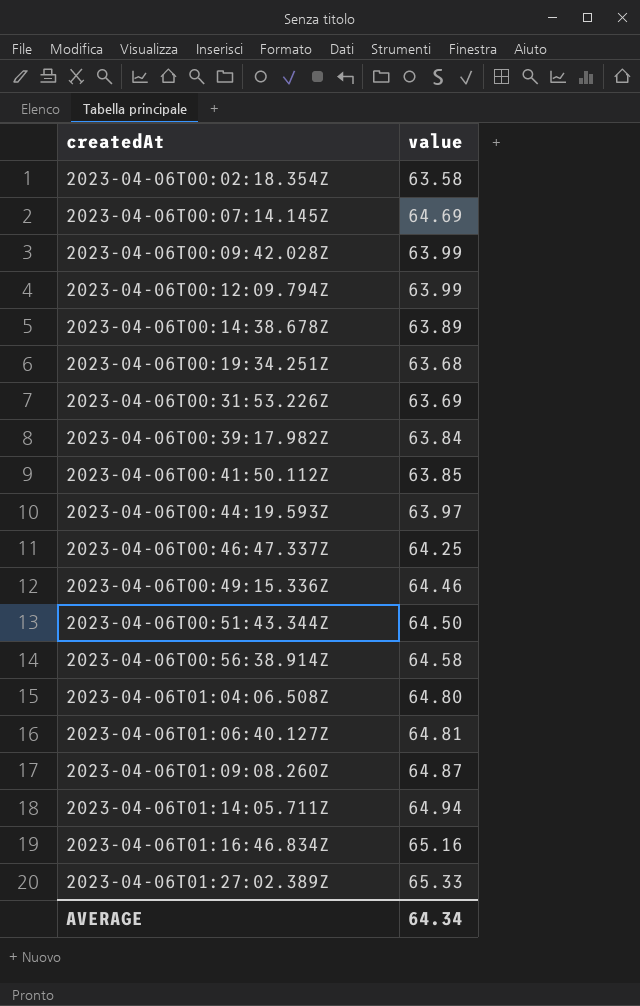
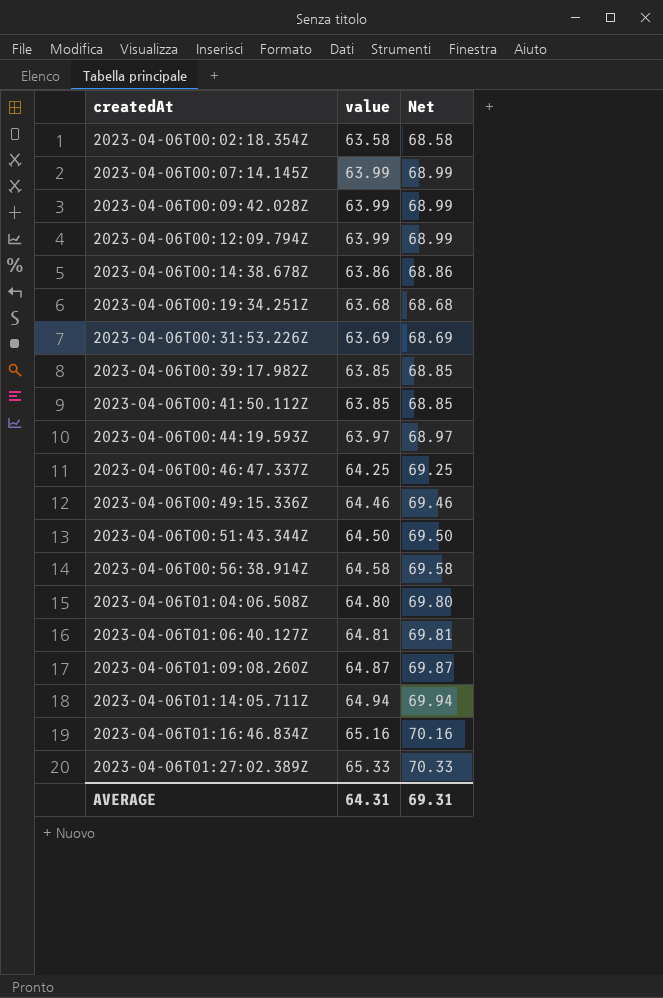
column Net | formula: none -> [value] + 5
2023-04-06T00:07:14.145Z | value: 64.69 -> 63.99
2023-04-06T00:14:38.678Z | value: 63.89 -> 63.86
2023-04-06T00:39:17.982Z | value: 63.84 -> 63.85
AVERAGE | value: 64.34 -> 64.31

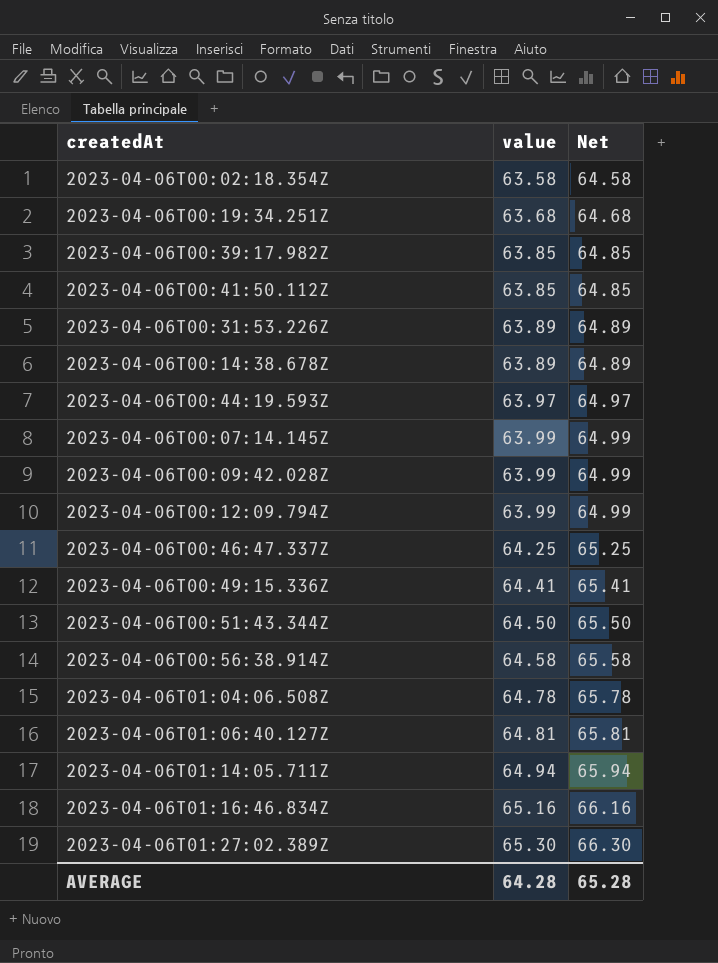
row order: createdAt ascending -> value ascending
column Net | formula: [value] + 5 -> [value] + 1
row 2023-04-06T01:09:08.260Z: 64.87 | 69.87 -> none
2023-04-06T00:31:53.226Z | value: 63.69 -> 63.89
2023-04-06T00:14:38.678Z | value: 63.86 -> 63.89
2023-04-06T00:49:15.336Z | value: 64.46 -> 64.41
2023-04-06T01:04:06.508Z | value: 64.80 -> 64.78
2023-04-06T01:27:02.389Z | value: 65.33 -> 65.30
AVERAGE | value: 64.31 -> 64.28
AVERAGE | Net: 69.31 -> 65.28

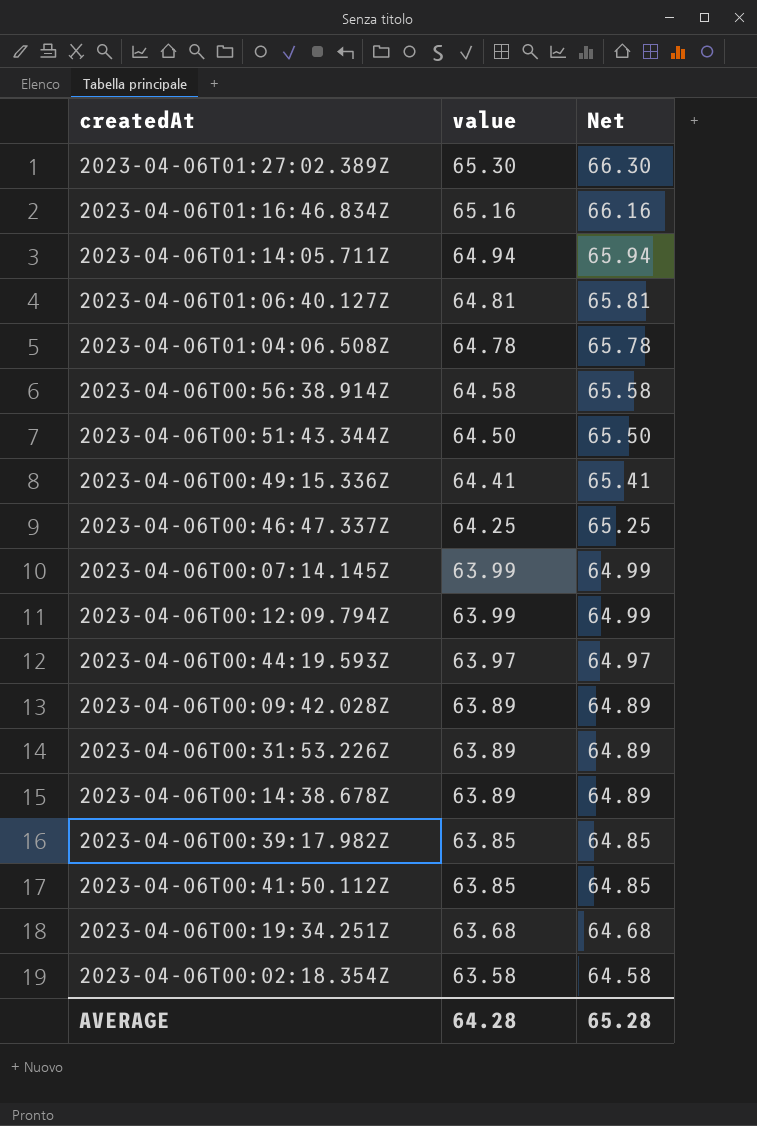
row order: value ascending -> value descending
2023-04-06T00:09:42.028Z | value: 63.99 -> 63.89
2023-04-06T00:09:42.028Z | Net: 64.99 -> 64.89

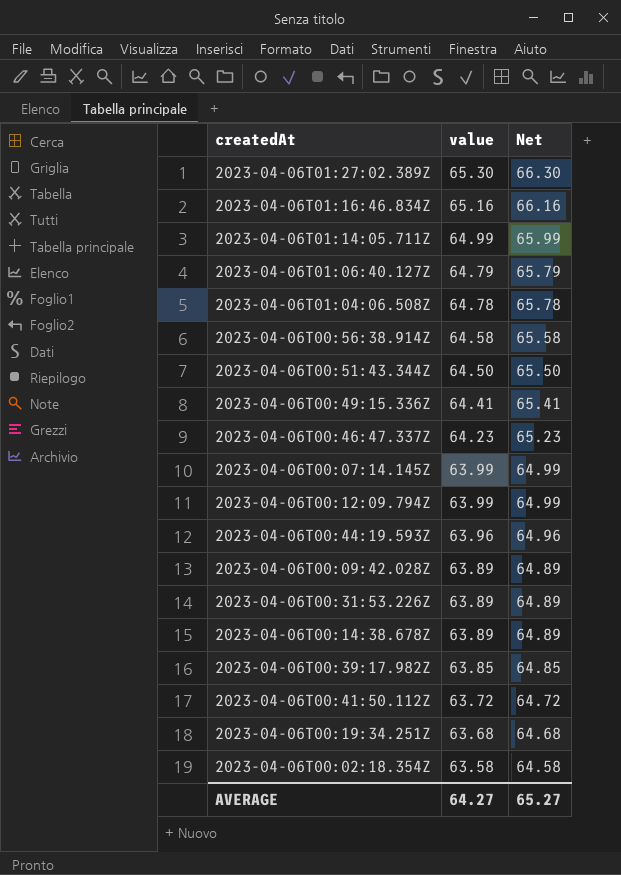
2023-04-06T01:14:05.711Z | value: 64.94 -> 64.99
2023-04-06T01:14:05.711Z | Net: 65.94 -> 65.99
2023-04-06T01:06:40.127Z | value: 64.81 -> 64.79
2023-04-06T01:06:40.127Z | Net: 65.81 -> 65.79
2023-04-06T00:46:47.337Z | value: 64.25 -> 64.23
2023-04-06T00:46:47.337Z | Net: 65.25 -> 65.23
2023-04-06T00:44:19.593Z | value: 63.97 -> 63.96
2023-04-06T00:44:19.593Z | Net: 64.97 -> 64.96
2023-04-06T00:41:50.112Z | value: 63.85 -> 63.72
2023-04-06T00:41:50.112Z | Net: 64.85 -> 64.72
AVERAGE | value: 64.28 -> 64.27
AVERAGE | Net: 65.28 -> 65.27

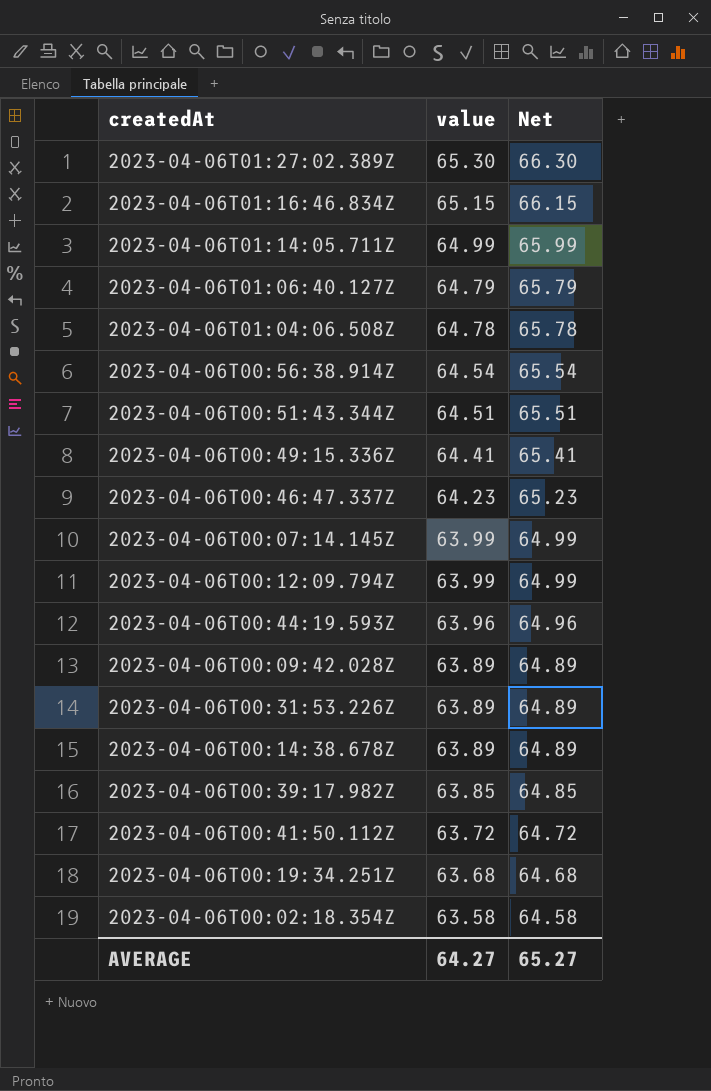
2023-04-06T01:16:46.834Z | value: 65.16 -> 65.15
2023-04-06T01:16:46.834Z | Net: 66.16 -> 66.15
2023-04-06T00:56:38.914Z | value: 64.58 -> 64.54
2023-04-06T00:56:38.914Z | Net: 65.58 -> 65.54
2023-04-06T00:51:43.344Z | value: 64.50 -> 64.51
2023-04-06T00:51:43.344Z | Net: 65.50 -> 65.51

